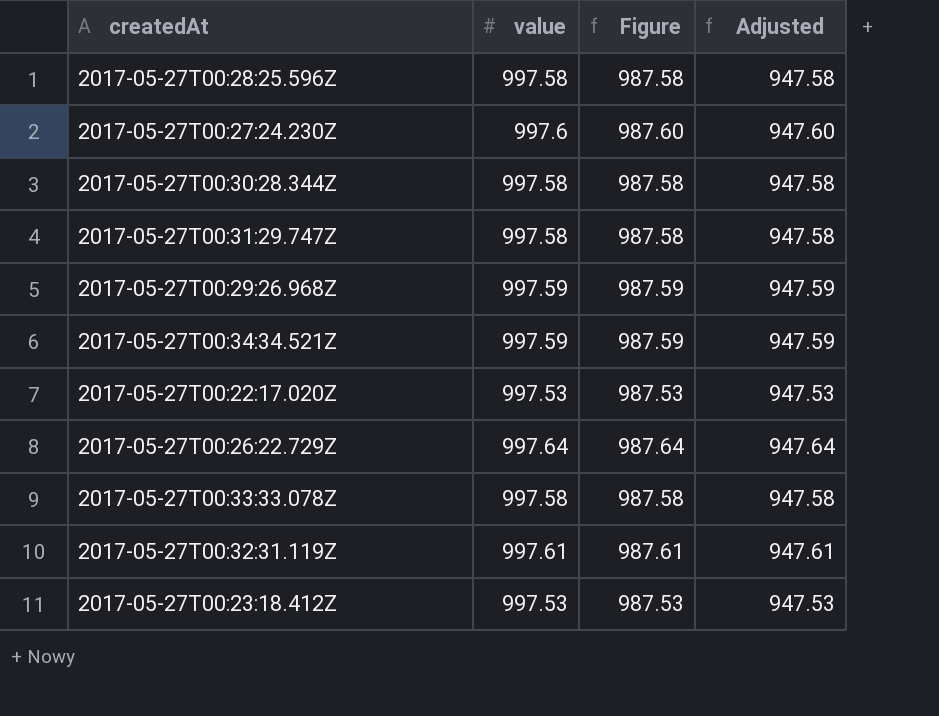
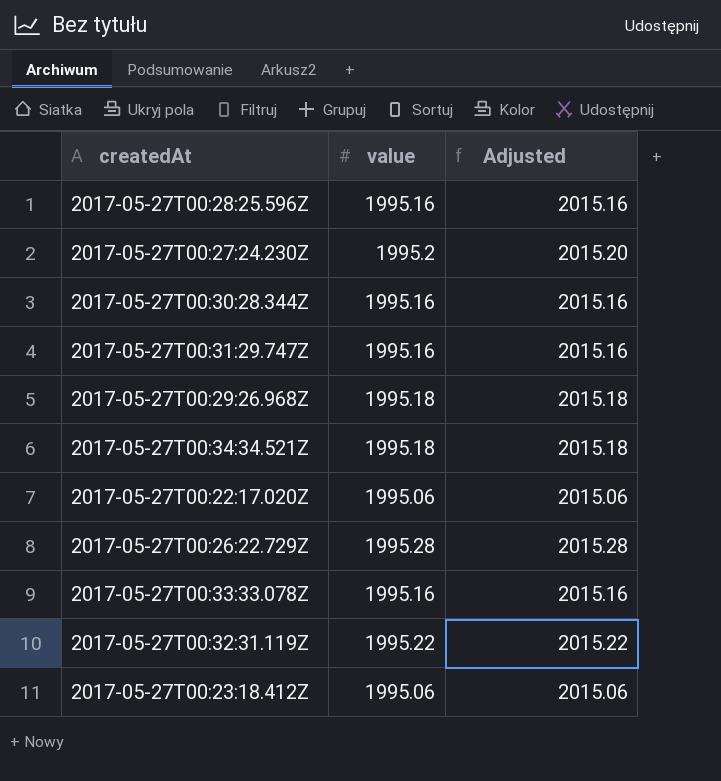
column Figure | formula: [value] - 10 -> none
column Adjusted | formula: [value] - 50 -> [value] + 20
2017-05-27T00:28:25.596Z | value: 997.58 -> 1995.16
2017-05-27T00:27:24.230Z | value: 997.6 -> 1995.2
2017-05-27T00:30:28.344Z | value: 997.58 -> 1995.16
2017-05-27T00:31:29.747Z | value: 997.58 -> 1995.16
2017-05-27T00:29:26.968Z | value: 997.59 -> 1995.18
2017-05-27T00:34:34.521Z | value: 997.59 -> 1995.18
2017-05-27T00:22:17.020Z | value: 997.53 -> 1995.06
2017-05-27T00:26:22.729Z | value: 997.64 -> 1995.28
2017-05-27T00:33:33.078Z | value: 997.58 -> 1995.16
2017-05-27T00:32:31.119Z | value: 997.61 -> 1995.22
2017-05-27T00:23:18.412Z | value: 997.53 -> 1995.06

